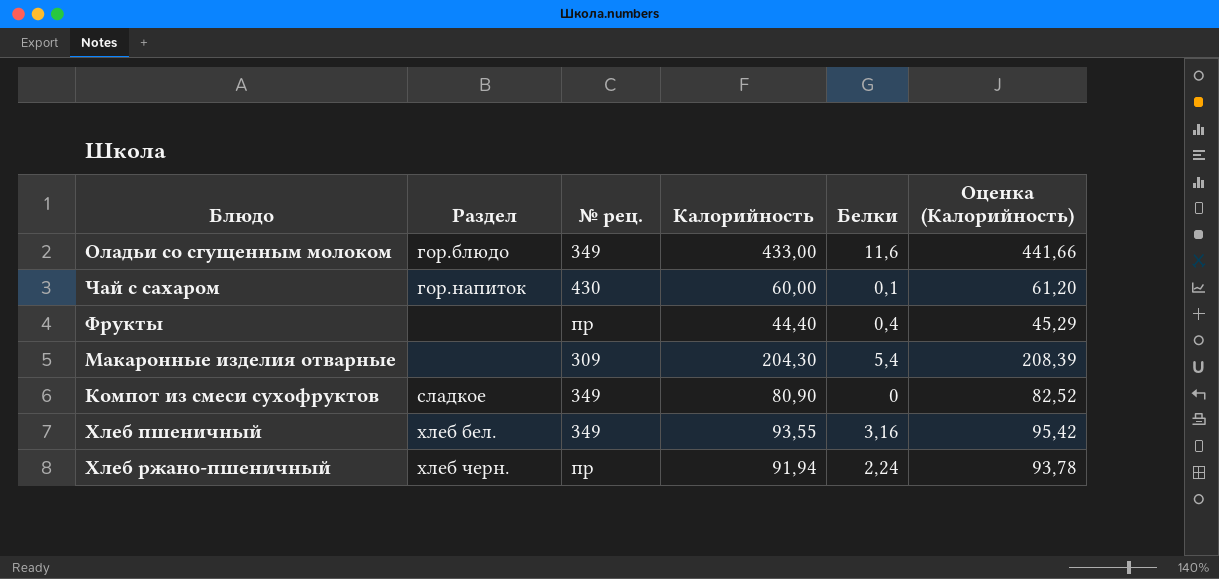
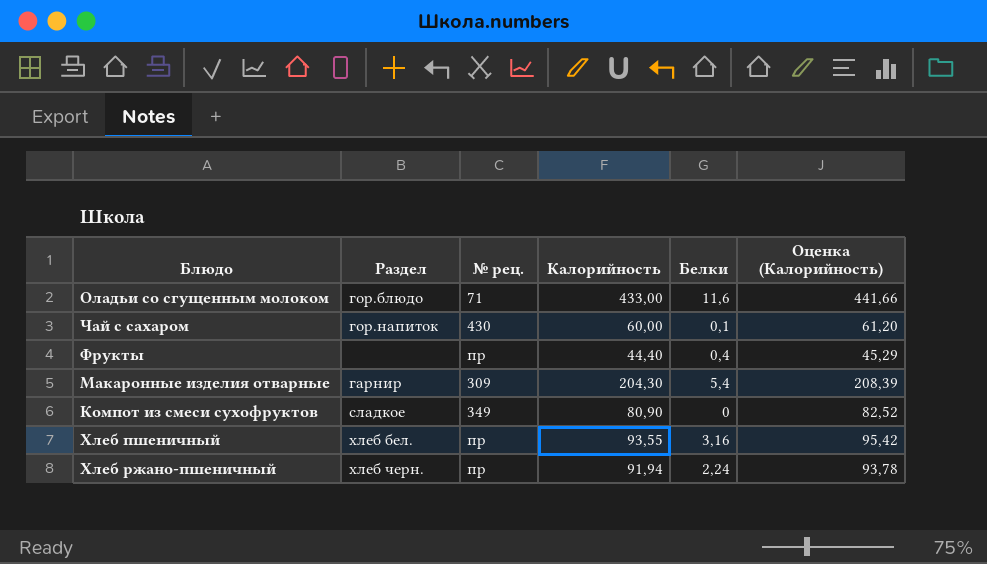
Оладьи со сгущенным молоком | № рец.: 349 -> 71
Макаронные изделия отварные | Раздел: none -> гарнир
Хлеб пшеничный | № рец.: 349 -> пр

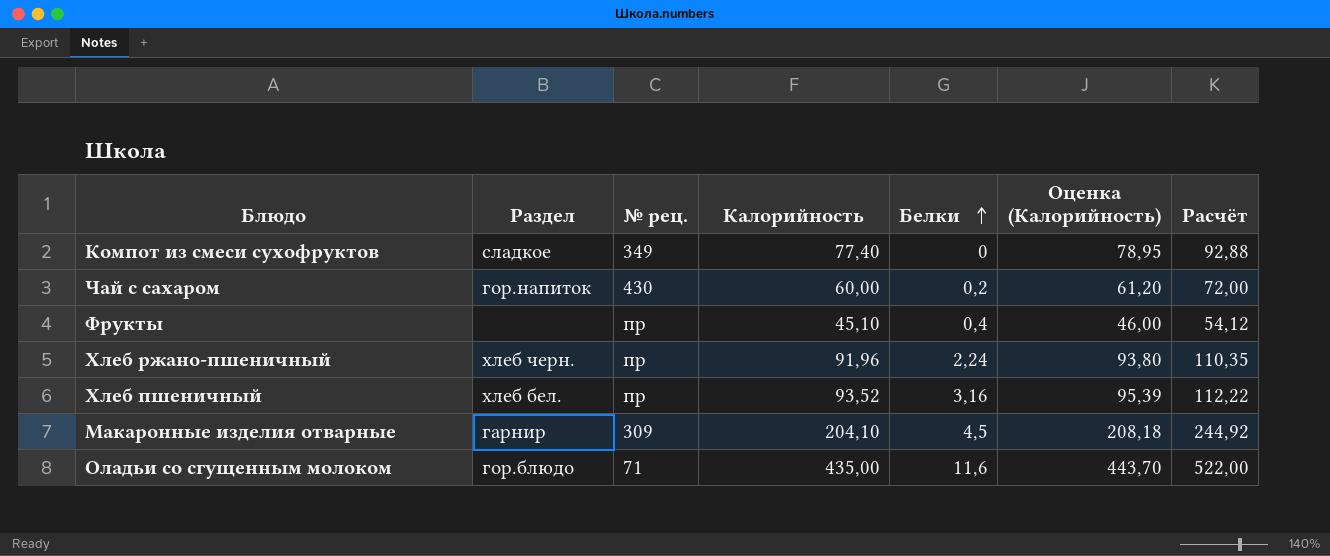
row order: none -> Белки ascending
column Расчёт | formula: none -> [Калорийность] * 1,2
Компот из смеси сухофруктов | Калорийность: 80,90 -> 77,40
Компот из смеси сухофруктов | Оценка (Калорийность): 82,52 -> 78,95
Чай с сахаром | Белки: 0,1 -> 0,2
Фрукты | Калорийность: 44,40 -> 45,10
Фрукты | Оценка (Калорийность): 45,29 -> 46,00
Хлеб ржано-пшеничный | Калорийность: 91,94 -> 91,96
Хлеб ржано-пшеничный | Оценка (Калорийность): 93,78 -> 93,80
Хлеб пшеничный | Калорийность: 93,55 -> 93,52
Хлеб пшеничный | Оценка (Калорийность): 95,42 -> 95,39
Макаронные изделия отварные | Калорийность: 204,30 -> 204,10
Макаронные изделия отварные | Белки: 5,4 -> 4,5
Макаронные изделия отварные | Оценка (Калорийность): 208,39 -> 208,18
Оладьи со сгущенным молоком | Калорийность: 433,00 -> 435,00
Оладьи со сгущенным молоком | Оценка (Калорийность): 441,66 -> 443,70

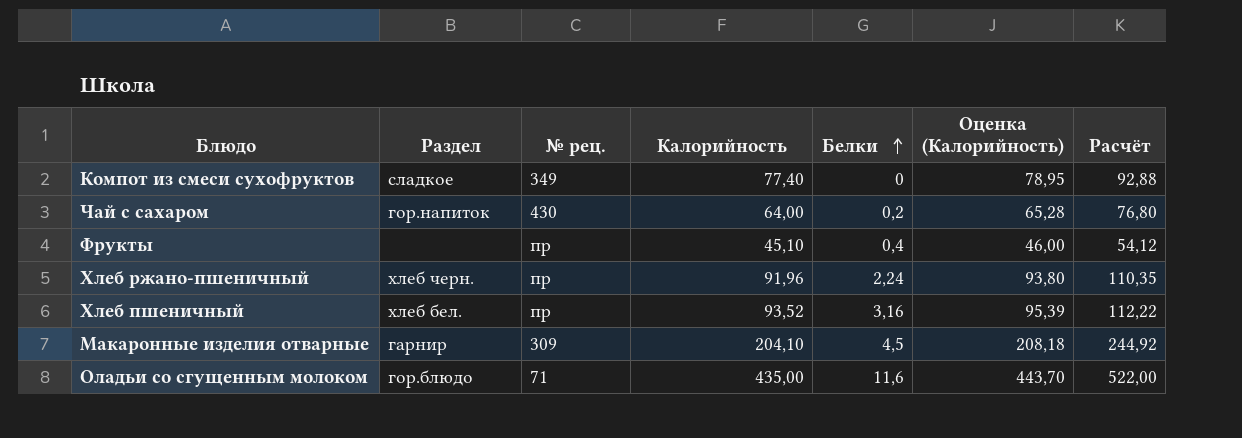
Чай с сахаром | Калорийность: 60,00 -> 64,00
Чай с сахаром | Оценка (Калорийность): 61,20 -> 65,28
Чай с сахаром | Расчёт: 72,00 -> 76,80

